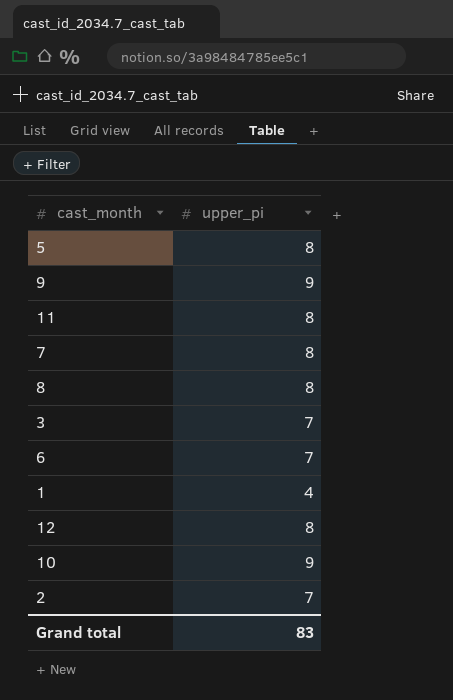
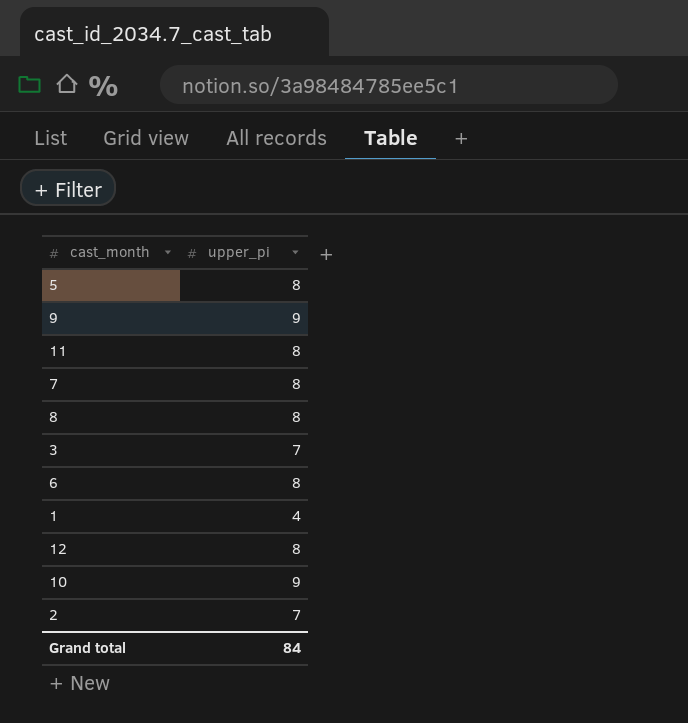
6 | upper_pi: 7 -> 8
Grand total | upper_pi: 83 -> 84

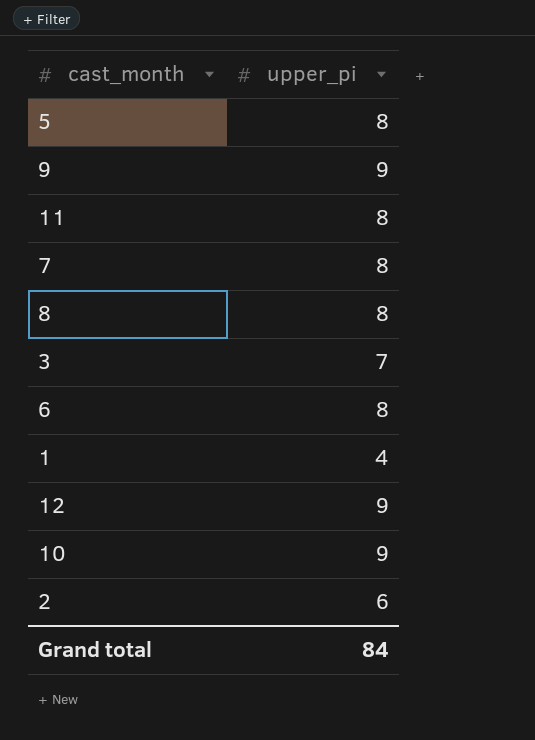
12 | upper_pi: 8 -> 9
2 | upper_pi: 7 -> 6

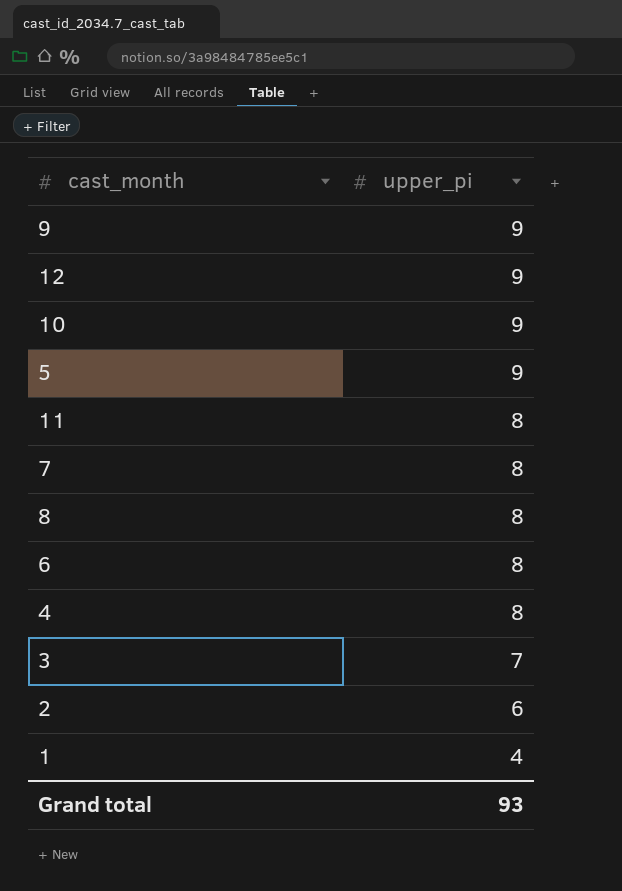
row order: none -> upper_pi descending
5 | upper_pi: 8 -> 9
row 4: none -> 8
Grand total | upper_pi: 84 -> 93

